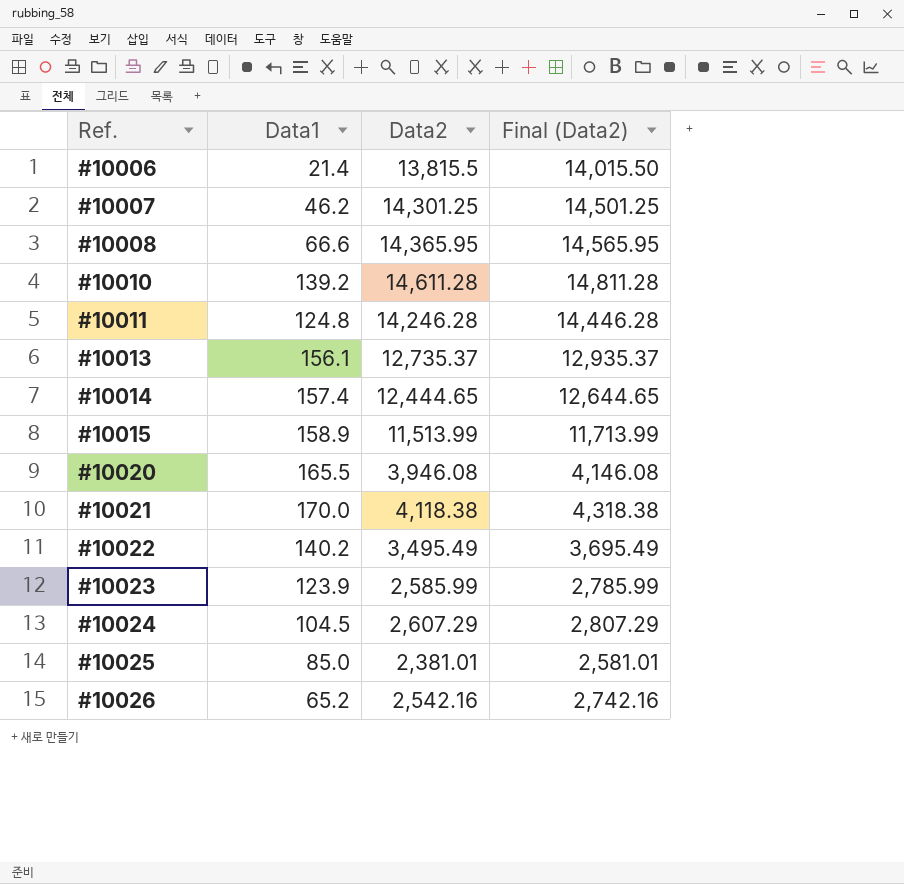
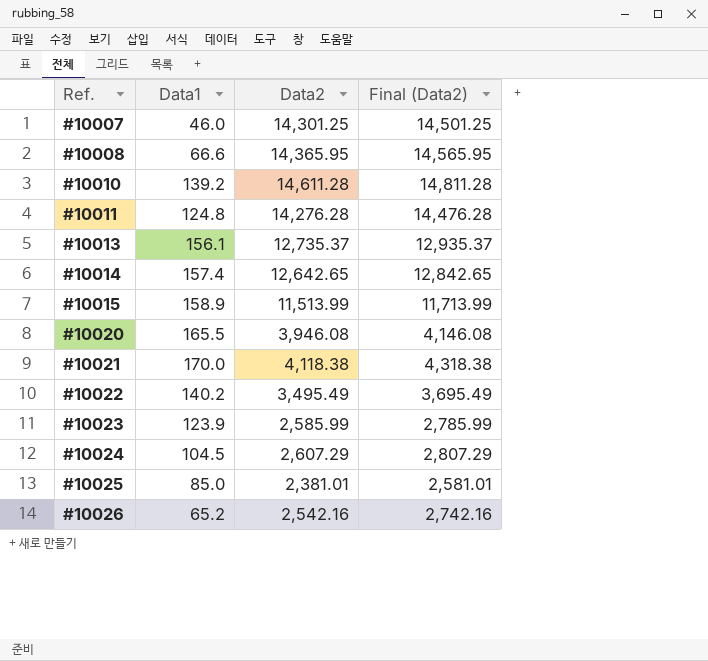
row #10006: 21.4 | 13,815.5 | 14,015.50 -> none
#10007 | Data1: 46.2 -> 46.0
#10011 | Data2: 14,246.28 -> 14,276.28
#10011 | Final (Data2): 14,446.28 -> 14,476.28
#10014 | Data2: 12,444.65 -> 12,642.65
#10014 | Final (Data2): 12,644.65 -> 12,842.65

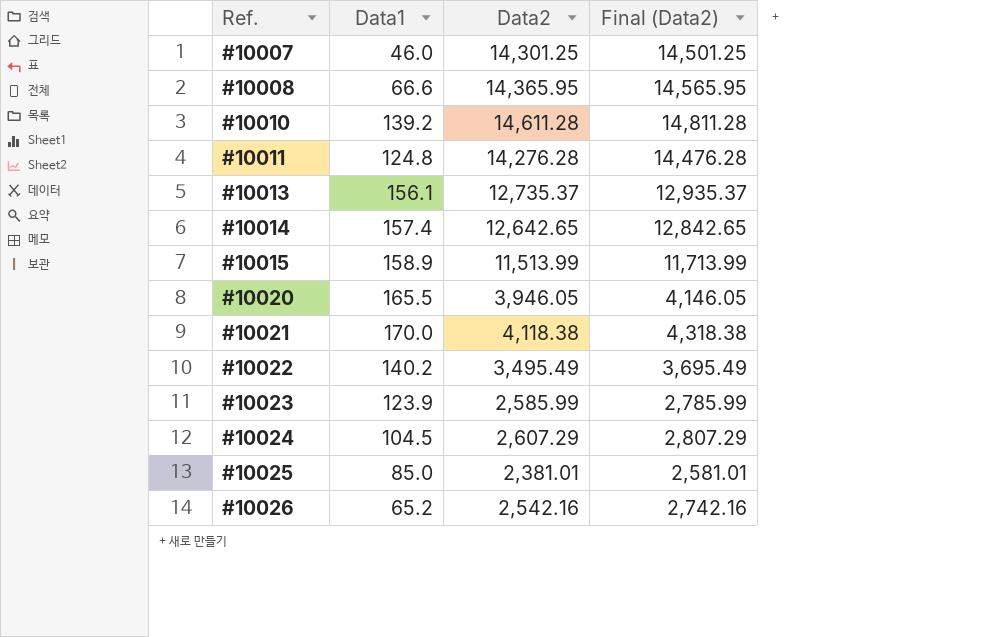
#10020 | Data2: 3,946.08 -> 3,946.05
#10020 | Final (Data2): 4,146.08 -> 4,146.05

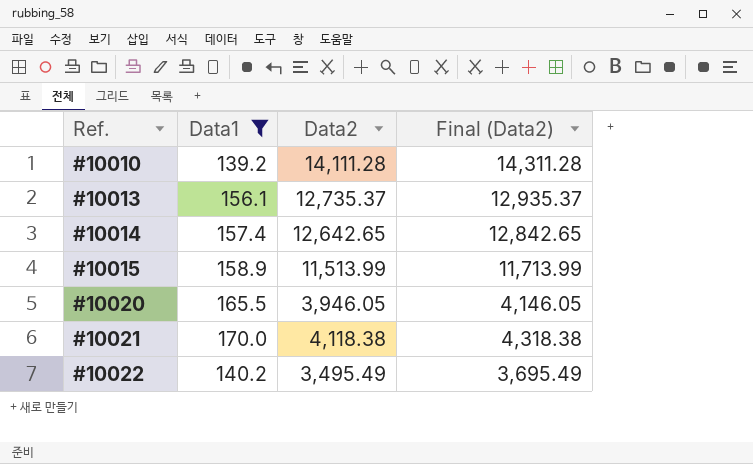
filter: none -> Data1 >= 139.2
#10010 | Data2: 14,611.28 -> 14,111.28
#10010 | Final (Data2): 14,811.28 -> 14,311.28

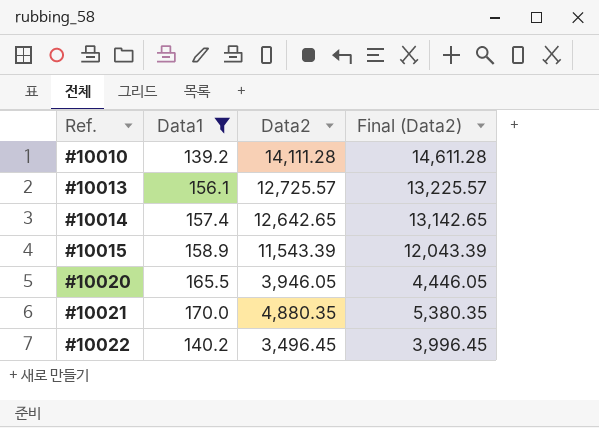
column Final (Data2) | formula: [Data2] + 200 -> [Data2] + 500
#10013 | Data2: 12,735.37 -> 12,725.57
#10015 | Data2: 11,513.99 -> 11,543.39
#10021 | Data2: 4,118.38 -> 4,880.35
#10022 | Data2: 3,495.49 -> 3,496.45

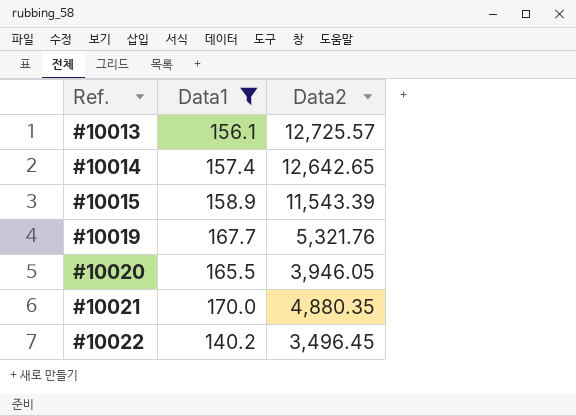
column Final (Data2) | formula: [Data2] + 500 -> none
row #10010: 139.2 | 14,111.28 | 14,611.28 -> none
row #10019: none -> 167.7 | 5,321.76

